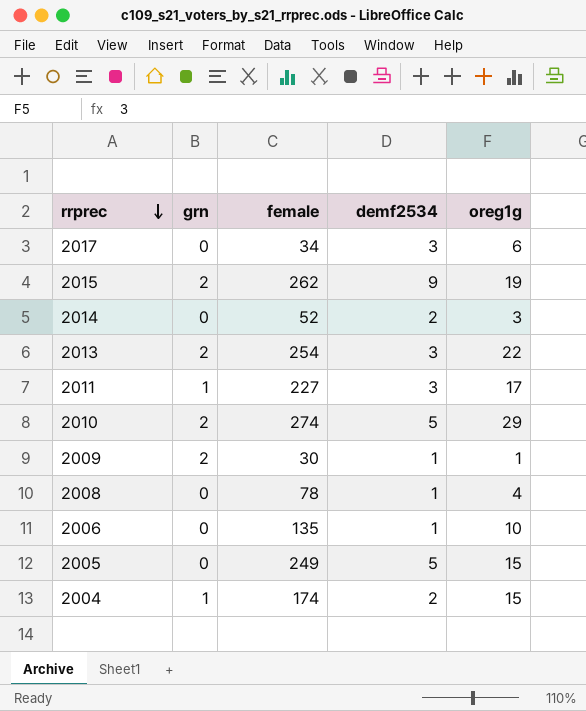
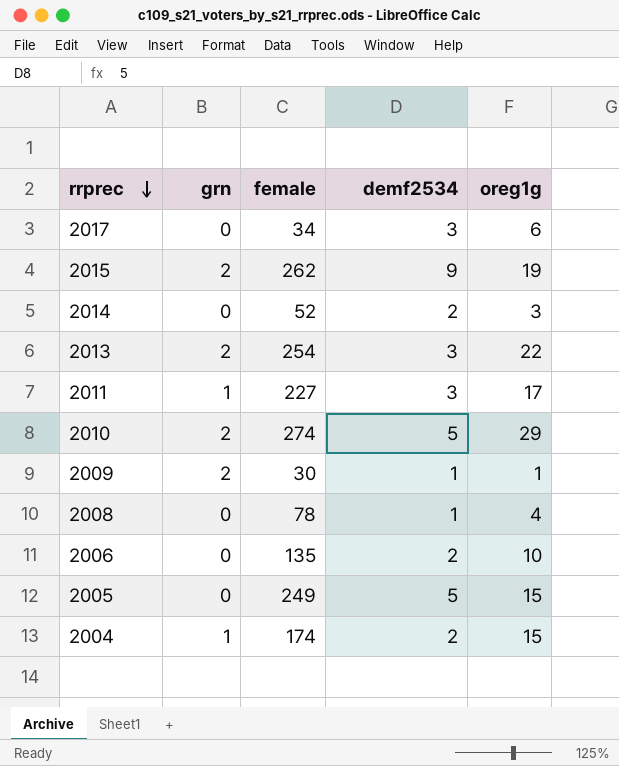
2006 | demf2534: 1 -> 2

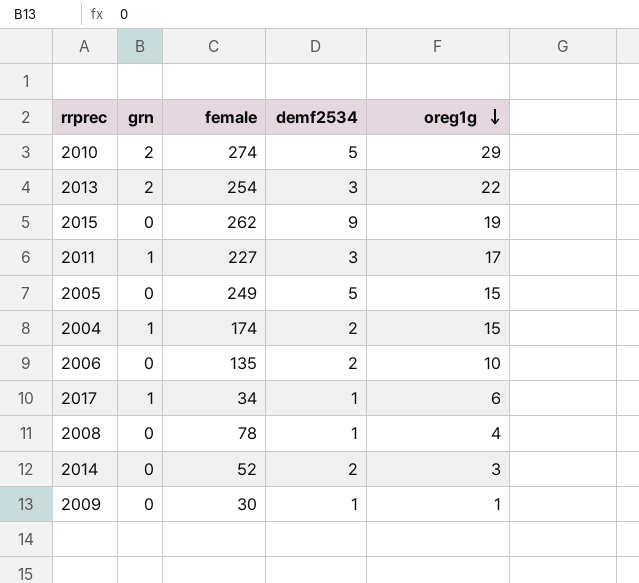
row order: rrprec descending -> oreg1g descending
2015 | grn: 2 -> 0
2017 | grn: 0 -> 1
2017 | demf2534: 3 -> 1
2009 | grn: 2 -> 0

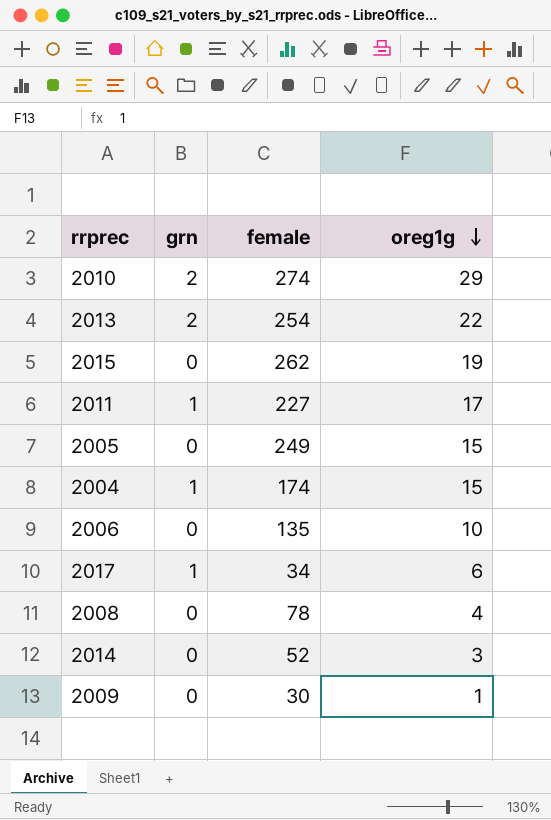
column demf2534 | position: 4 -> none

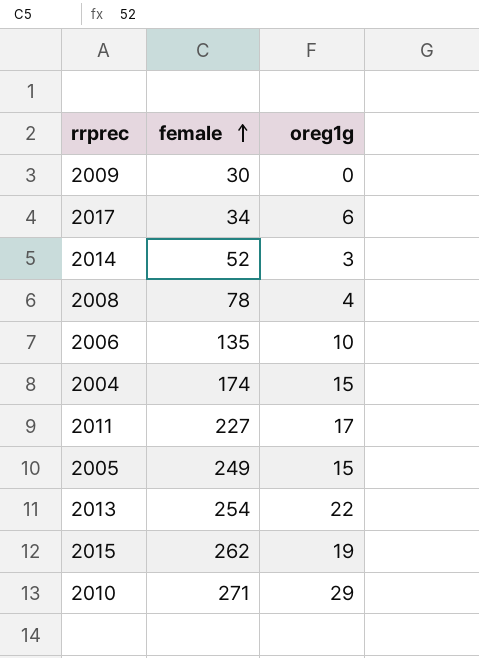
row order: oreg1g descending -> female ascending
column grn | position: 2 -> none
2009 | oreg1g: 1 -> 0
2010 | female: 274 -> 271

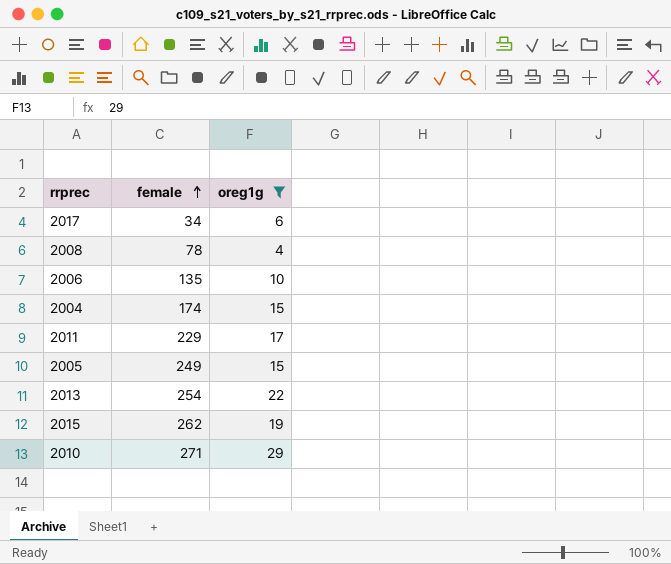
filter: none -> oreg1g >= 4
2011 | female: 227 -> 229

